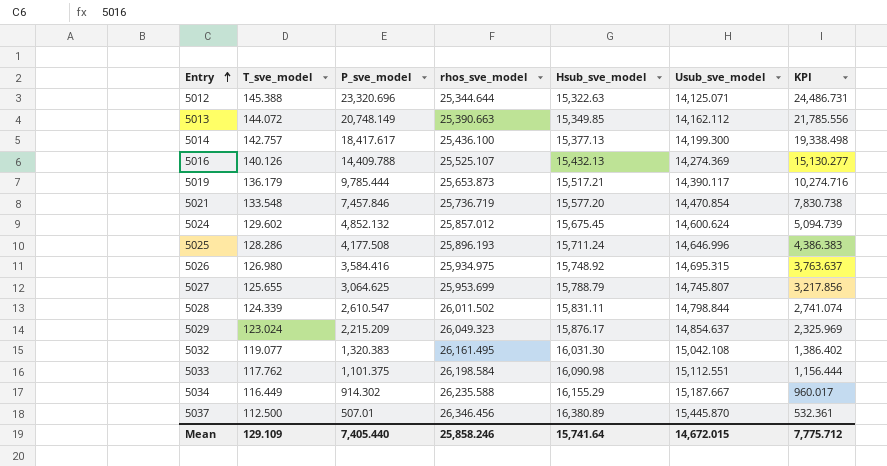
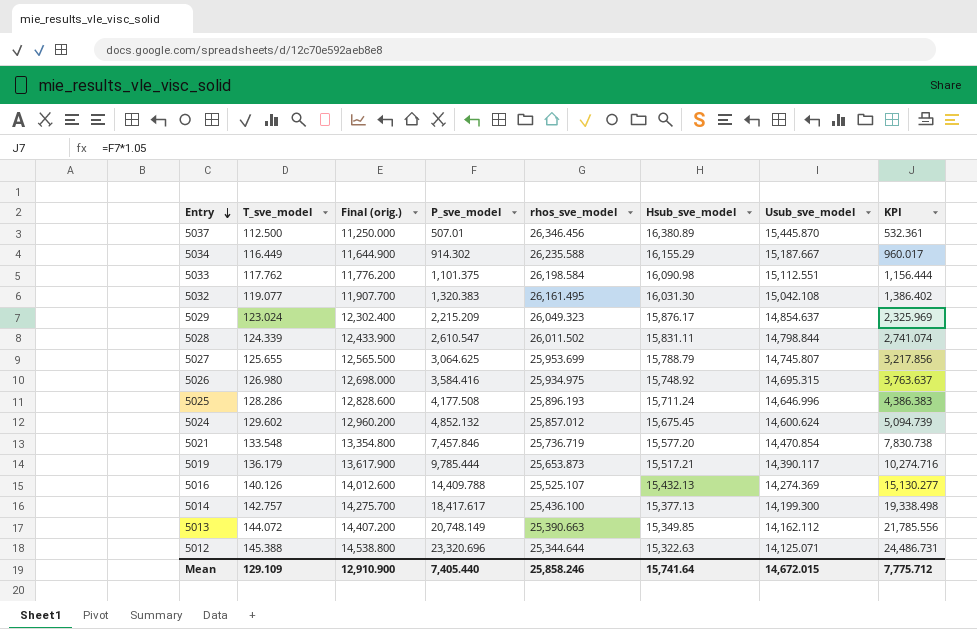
row order: Entry ascending -> Entry descending
column Final (orig.) | formula: none -> [T_sve_model] * 100

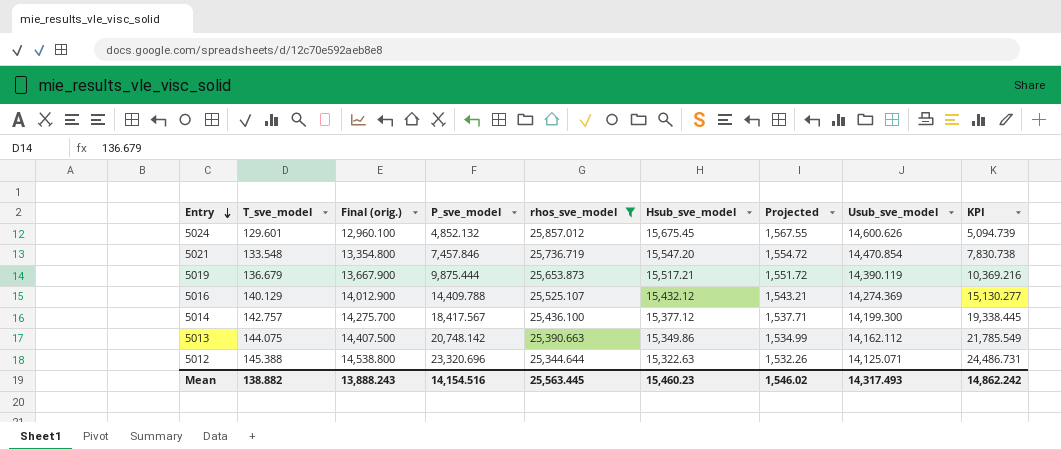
filter: none -> rhos_sve_model <= 25,857.012
column Projected | formula: none -> [Hsub_sve_model] * 0.1
5024 | T_sve_model: 129.602 -> 129.601
5024 | Final (orig.): 12,960.200 -> 12,960.100
5024 | Usub_sve_model: 14,600.624 -> 14,600.626
5021 | Hsub_sve_model: 15,577.20 -> 15,547.20
5019 | T_sve_model: 136.179 -> 136.679
5019 | Final (orig.): 13,617.900 -> 13,667.900
5019 | P_sve_model: 9,785.444 -> 9,875.444
5019 | Usub_sve_model: 14,390.117 -> 14,390.119
5019 | KPI: 10,274.716 -> 10,369.216
5016 | T_sve_model: 140.126 -> 140.129
5016 | Final (orig.): 14,012.600 -> 14,012.900
5016 | Hsub_sve_model: 15,432.13 -> 15,432.12
5014 | P_sve_model: 18,417.617 -> 18,417.567
5014 | Hsub_sve_model: 15,377.13 -> 15,377.12
5014 | KPI: 19,338.498 -> 19,338.445
5013 | T_sve_model: 144.072 -> 144.075
5013 | Final (orig.): 14,407.200 -> 14,407.500
5013 | P_sve_model: 20,748.149 -> 20,748.142
5013 | Hsub_sve_model: 15,349.85 -> 15,349.86
5013 | KPI: 21,785.556 -> 21,785.549
Mean | T_sve_model: 129.109 -> 138.882
Mean | Final (orig.): 12,910.900 -> 13,888.243
Mean | P_sve_model: 7,405.440 -> 14,154.516
Mean | rhos_sve_model: 25,858.246 -> 25,563.445
Mean | Hsub_sve_model: 15,741.64 -> 15,460.23
Mean | Usub_sve_model: 14,672.015 -> 14,317.493
Mean | KPI: 7,775.712 -> 14,862.242

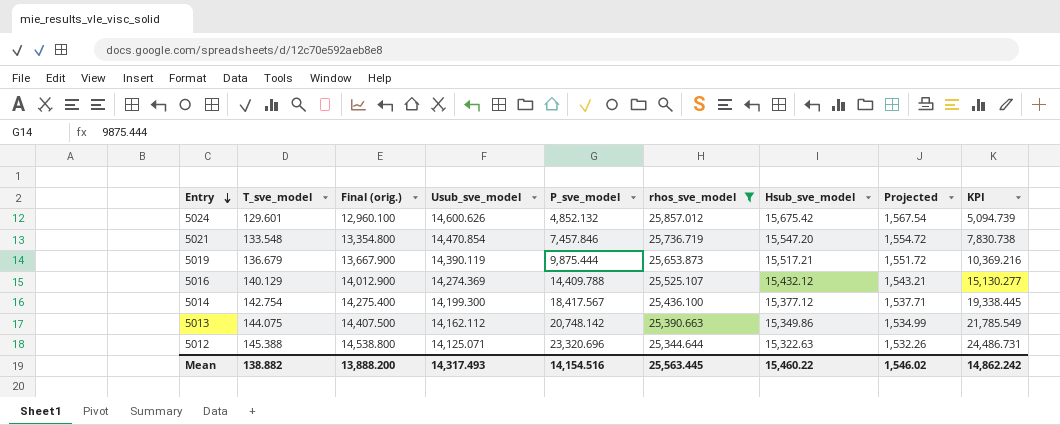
column Usub_sve_model | position: 8 -> 4
5024 | Hsub_sve_model: 15,675.45 -> 15,675.42
5024 | Projected: 1,567.55 -> 1,567.54
5014 | T_sve_model: 142.757 -> 142.754
5014 | Final (orig.): 14,275.700 -> 14,275.400
Mean | Final (orig.): 13,888.243 -> 13,888.200
Mean | Hsub_sve_model: 15,460.23 -> 15,460.22

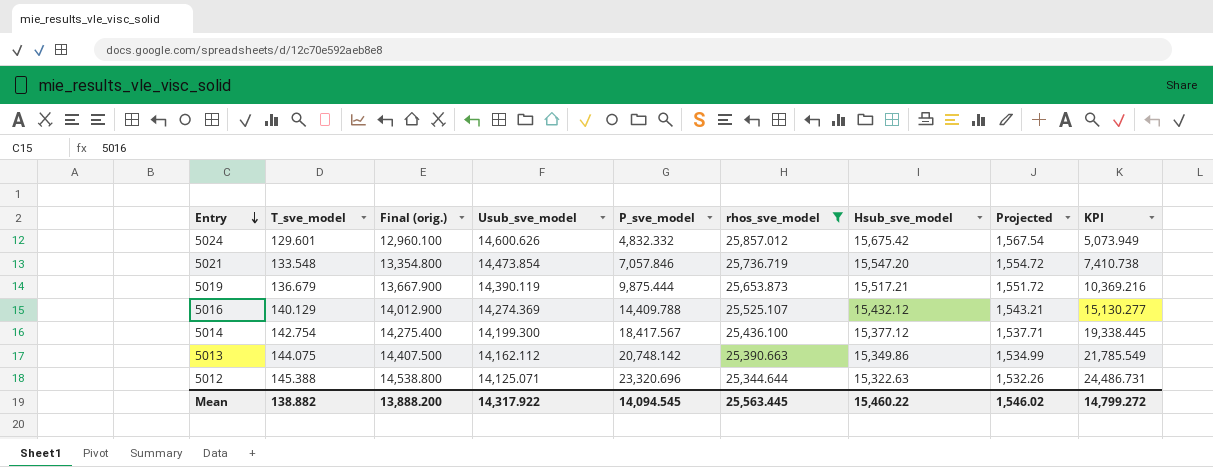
5024 | P_sve_model: 4,852.132 -> 4,832.332
5024 | KPI: 5,094.739 -> 5,073.949
5021 | Usub_sve_model: 14,470.854 -> 14,473.854
5021 | P_sve_model: 7,457.846 -> 7,057.846
5021 | KPI: 7,830.738 -> 7,410.738
Mean | Usub_sve_model: 14,317.493 -> 14,317.922
Mean | P_sve_model: 14,154.516 -> 14,094.545
Mean | KPI: 14,862.242 -> 14,799.272

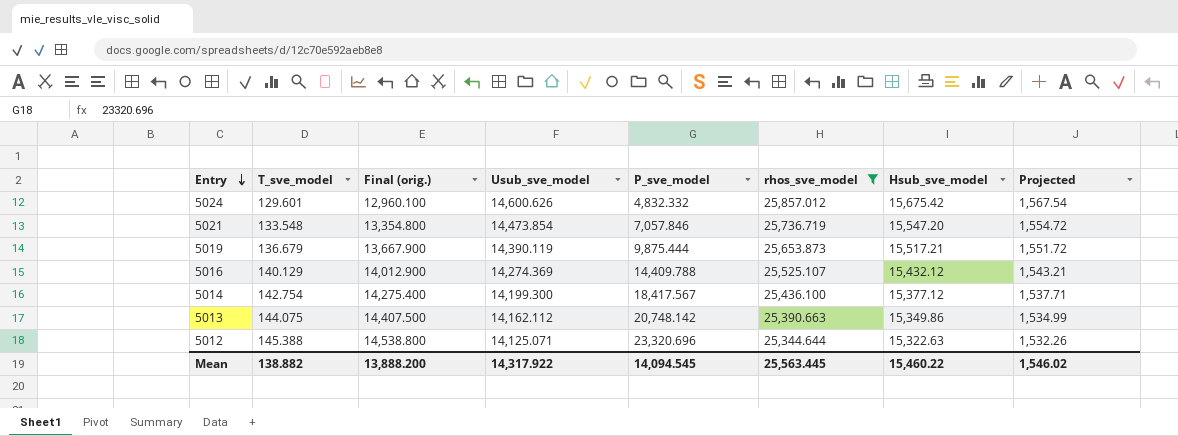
column KPI | formula: [P_sve_model] * 1.05 -> none

